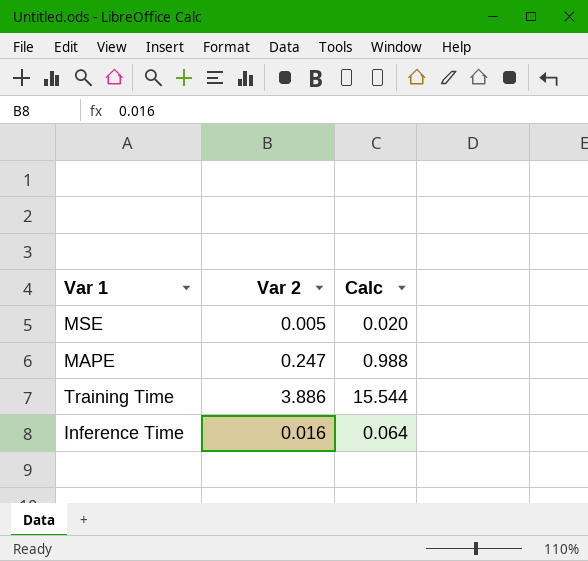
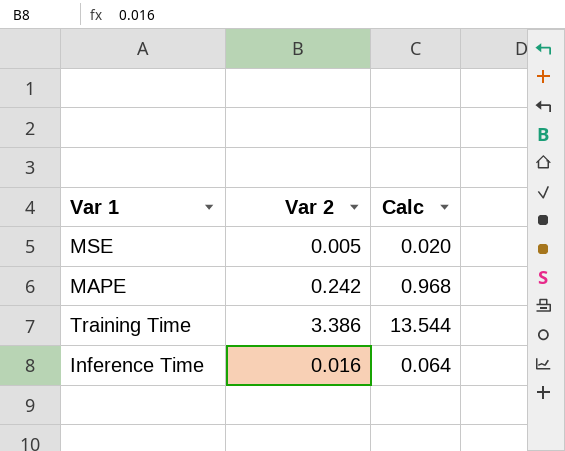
MAPE | Var 2: 0.247 -> 0.242
MAPE | Calc: 0.988 -> 0.968
Training Time | Var 2: 3.886 -> 3.386
Training Time | Calc: 15.544 -> 13.544

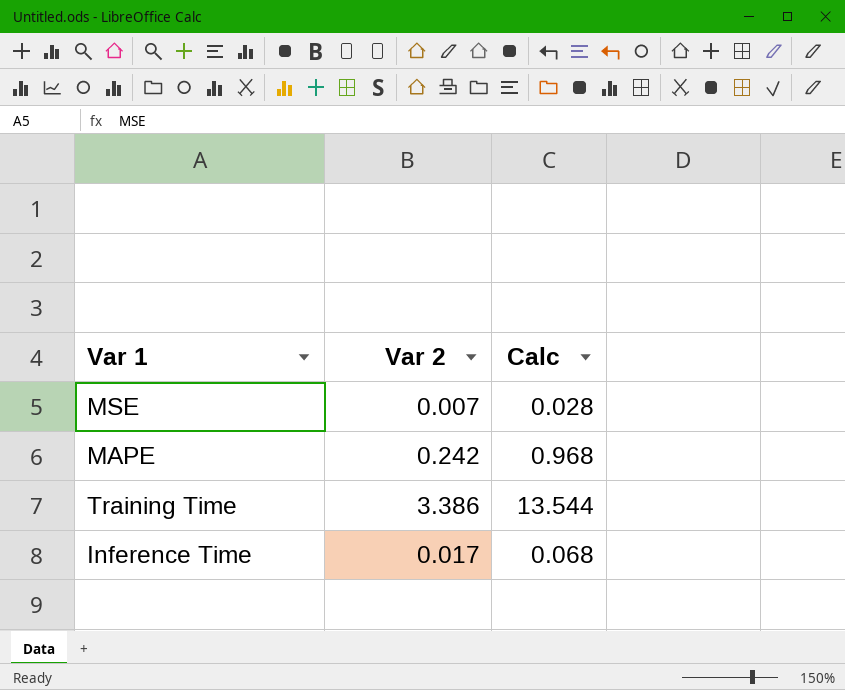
MSE | Var 2: 0.005 -> 0.007
MSE | Calc: 0.020 -> 0.028
Inference Time | Var 2: 0.016 -> 0.017
Inference Time | Calc: 0.064 -> 0.068

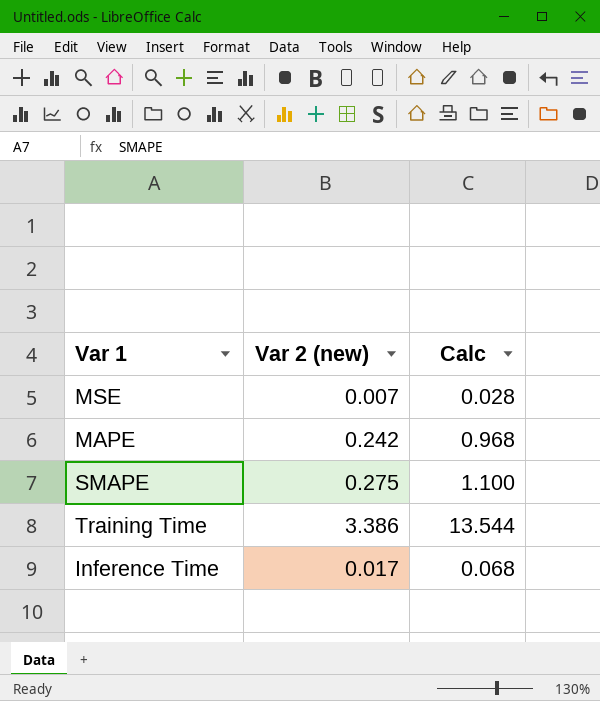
column name: Var 2 -> Var 2 (new)
row SMAPE: none -> 0.275 | 1.100

